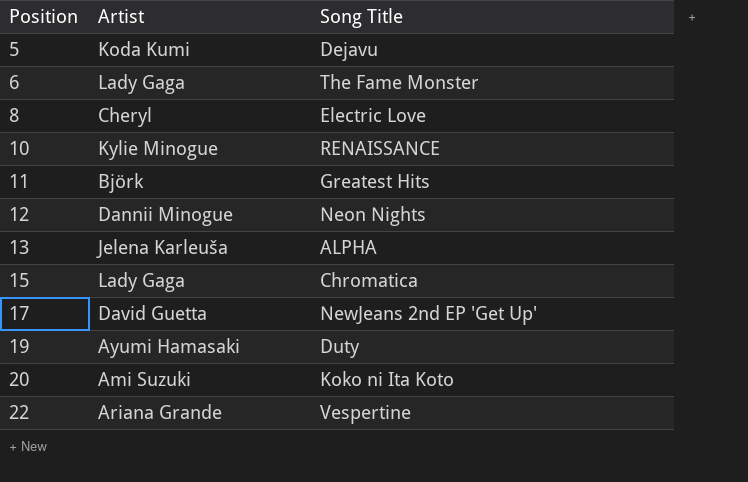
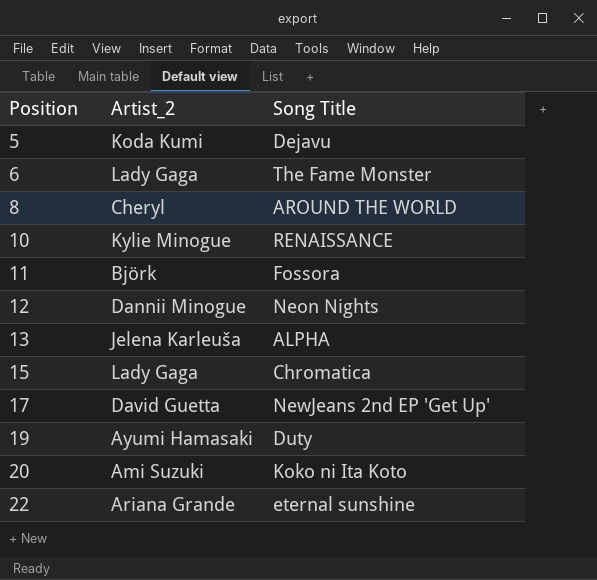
column name: Artist -> Artist_2
8 | Song Title: Electric Love -> AROUND THE WORLD
11 | Song Title: Greatest Hits -> Fossora
22 | Song Title: Vespertine -> eternal sunshine

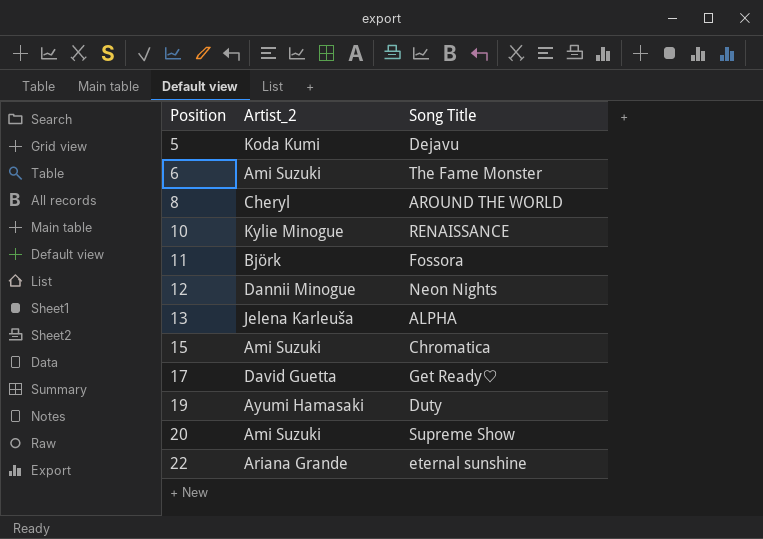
6 | Artist_2: Lady Gaga -> Ami Suzuki
15 | Artist_2: Lady Gaga -> Ami Suzuki
17 | Song Title: NewJeans 2nd EP 'Get Up' -> Get Ready♡
20 | Song Title: Koko ni Ita Koto -> Supreme Show

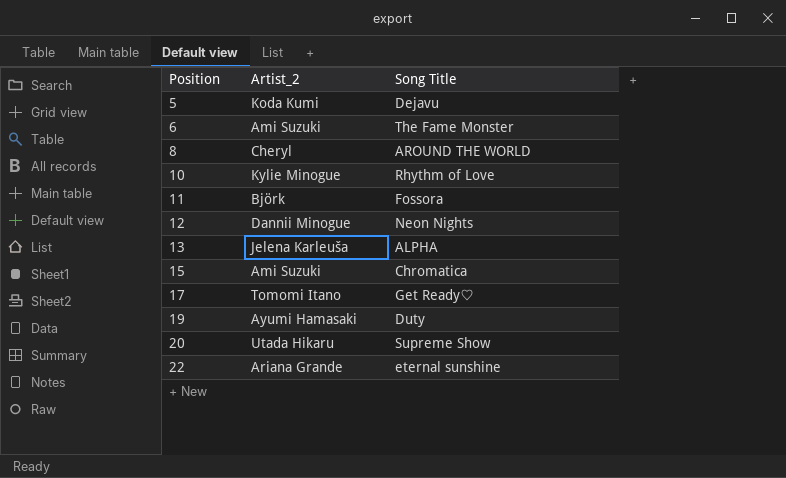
10 | Song Title: RENAISSANCE -> Rhythm of Love
17 | Artist_2: David Guetta -> Tomomi Itano
20 | Artist_2: Ami Suzuki -> Utada Hikaru

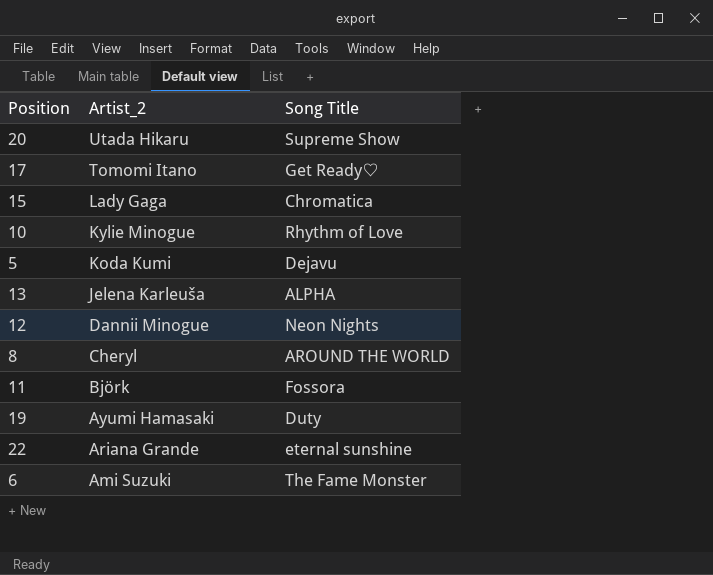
row order: Position ascending -> Artist_2 descending
15 | Artist_2: Ami Suzuki -> Lady Gaga

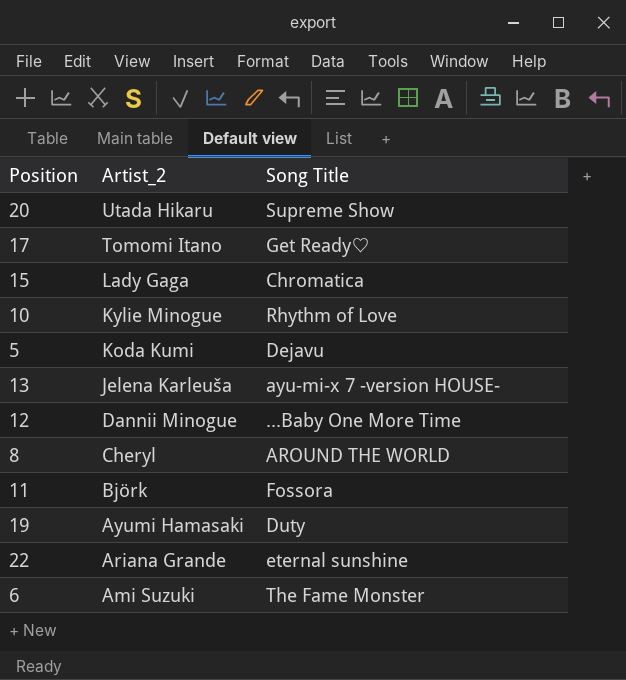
13 | Song Title: ALPHA -> ayu-mi-x 7 -version HOUSE-
12 | Song Title: Neon Nights -> ...Baby One More Time

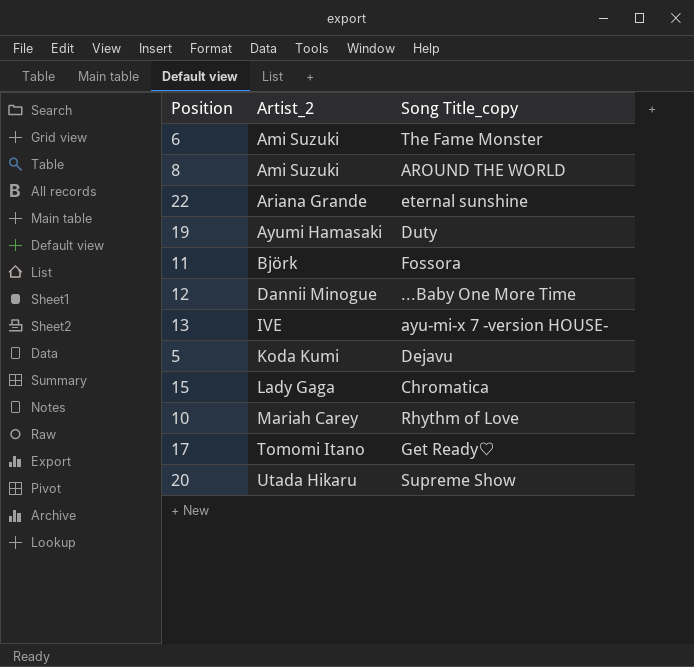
row order: Artist_2 descending -> Artist_2 ascending
column name: Song Title -> Song Title_copy
8 | Artist_2: Cheryl -> Ami Suzuki
13 | Artist_2: Jelena Karleuša -> IVE
10 | Artist_2: Kylie Minogue -> Mariah Carey

